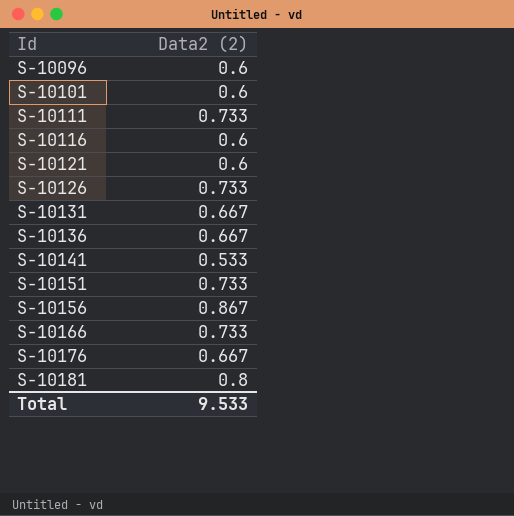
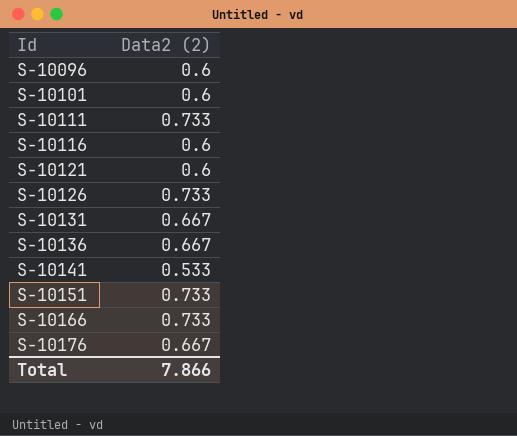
row S-10156: 0.867 -> none
row S-10181: 0.8 -> none
Total | Data2 (2): 9.533 -> 7.866

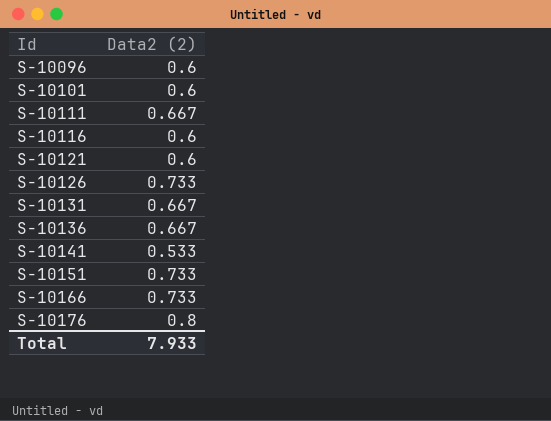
S-10111 | Data2 (2): 0.733 -> 0.667
S-10176 | Data2 (2): 0.667 -> 0.8
Total | Data2 (2): 7.866 -> 7.933

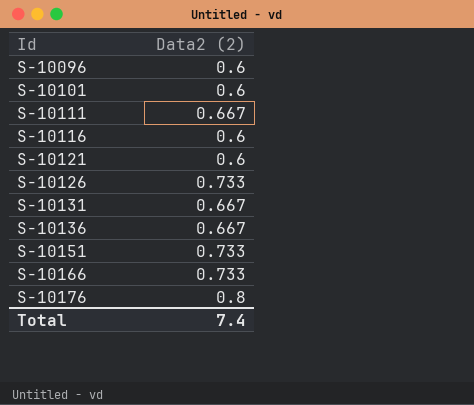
row S-10141: 0.533 -> none
Total | Data2 (2): 7.933 -> 7.4

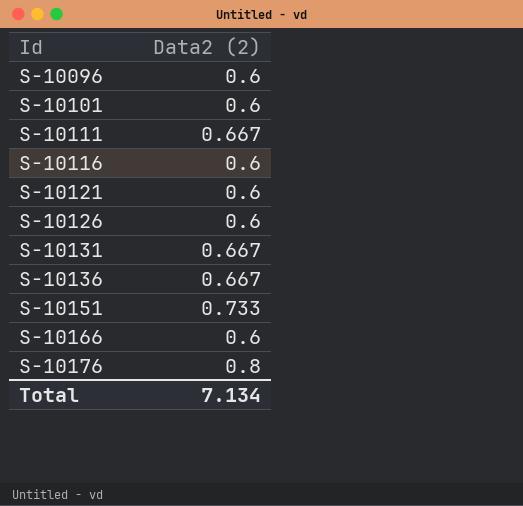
S-10126 | Data2 (2): 0.733 -> 0.6
S-10166 | Data2 (2): 0.733 -> 0.6
Total | Data2 (2): 7.4 -> 7.134

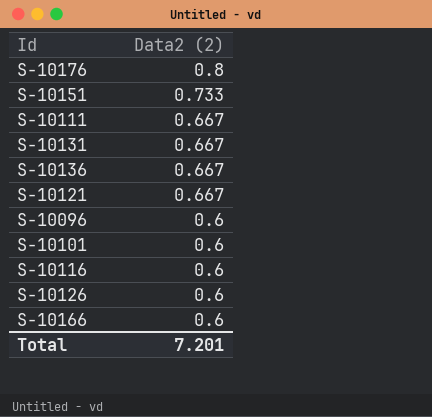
row order: Id ascending -> Data2 (2) descending
S-10121 | Data2 (2): 0.6 -> 0.667
Total | Data2 (2): 7.134 -> 7.201

